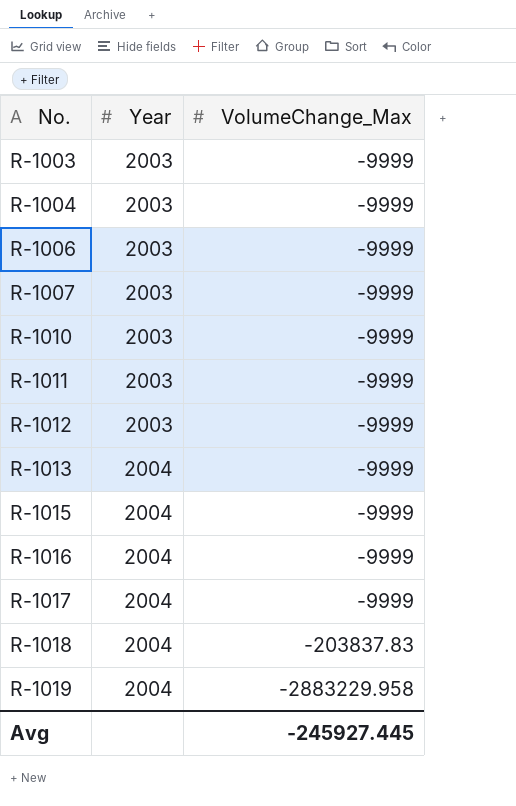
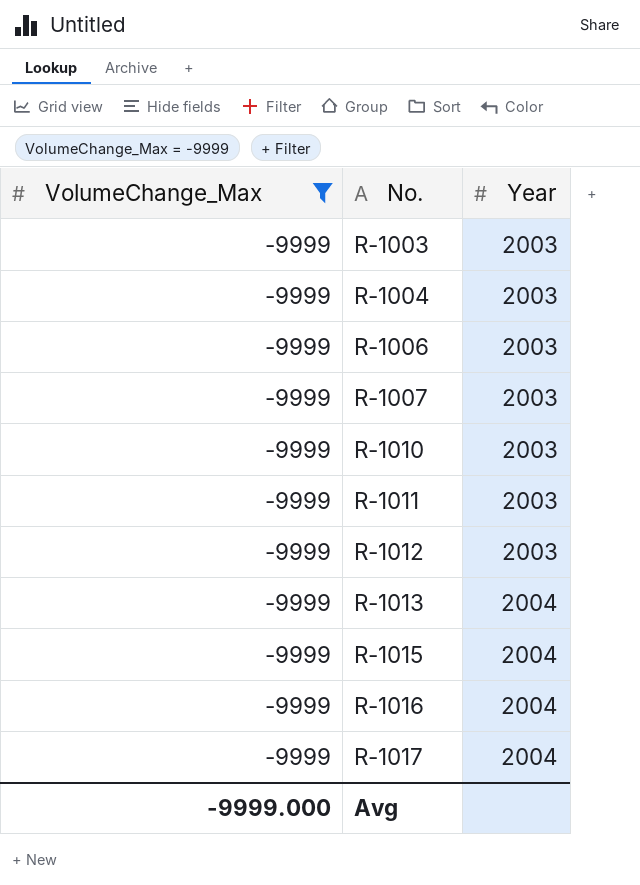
filter: none -> VolumeChange_Max = -9999
column VolumeChange_Max | position: 3 -> 1
Avg | VolumeChange_Max: -245927.445 -> -9999.000

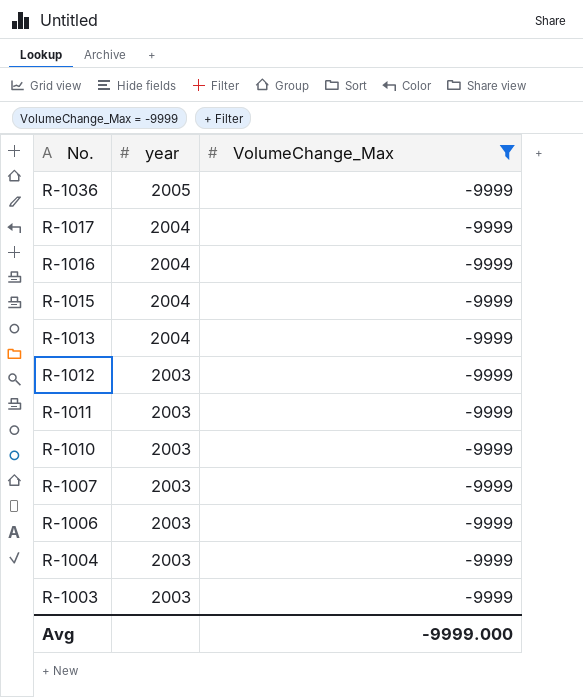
row order: No. ascending -> No. descending
column name: Year -> year
column VolumeChange_Max | position: 1 -> 3
row R-1036: none -> 2005 | -9999

